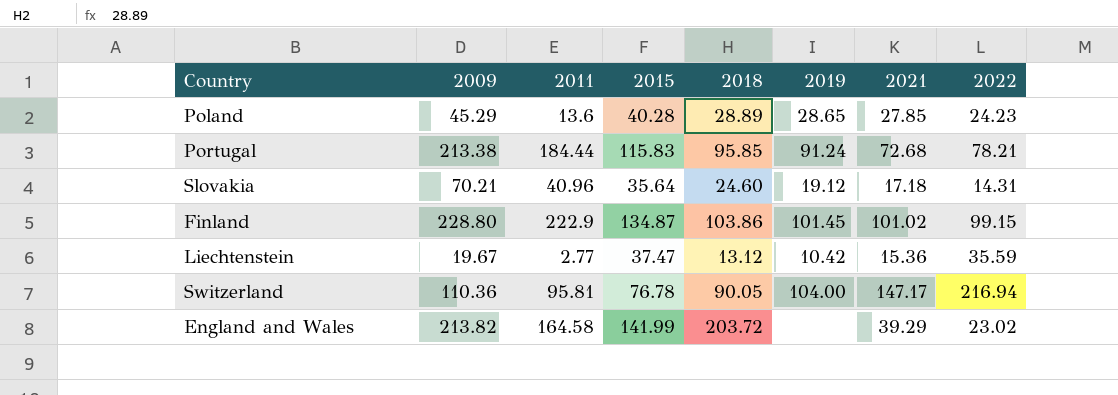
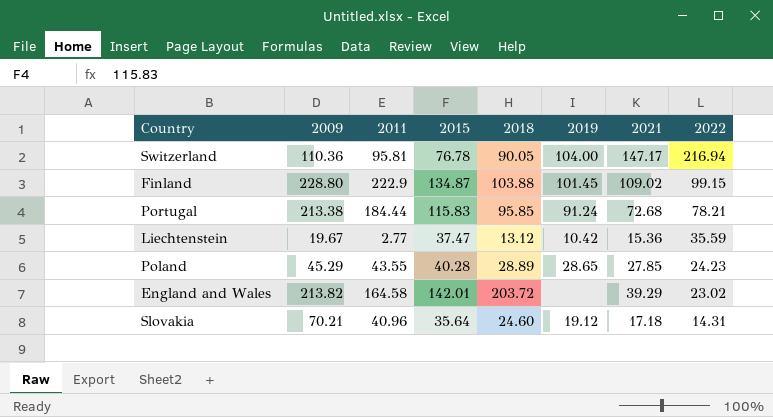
row order: none -> 2022 descending
Finland | 2018: 103.86 -> 103.88
Finland | 2021: 101.02 -> 109.02
Poland | 2011: 13.6 -> 43.55
England and Wales | 2015: 141.99 -> 142.01

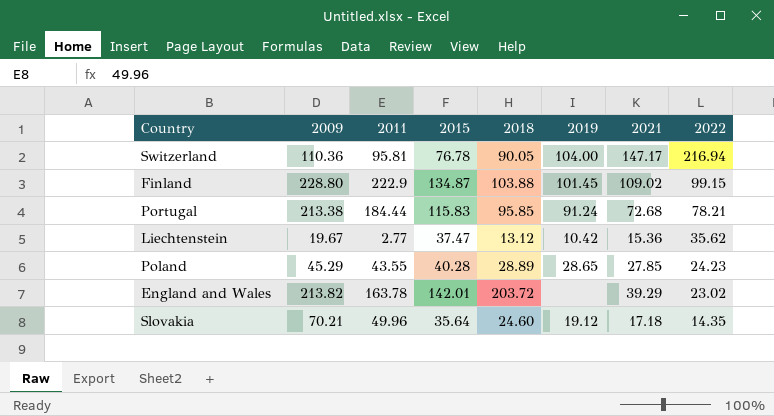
Liechtenstein | 2022: 35.59 -> 35.62
England and Wales | 2011: 164.58 -> 163.78
Slovakia | 2011: 40.96 -> 49.96
Slovakia | 2022: 14.31 -> 14.35

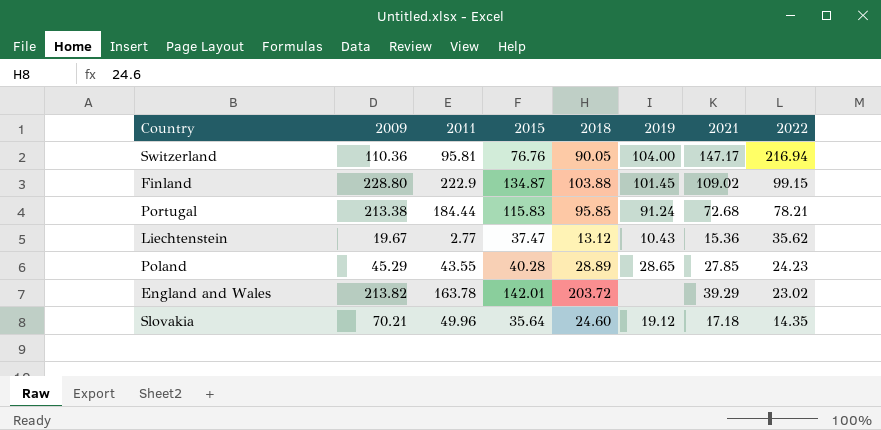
Switzerland | 2015: 76.78 -> 76.76
Liechtenstein | 2019: 10.42 -> 10.43

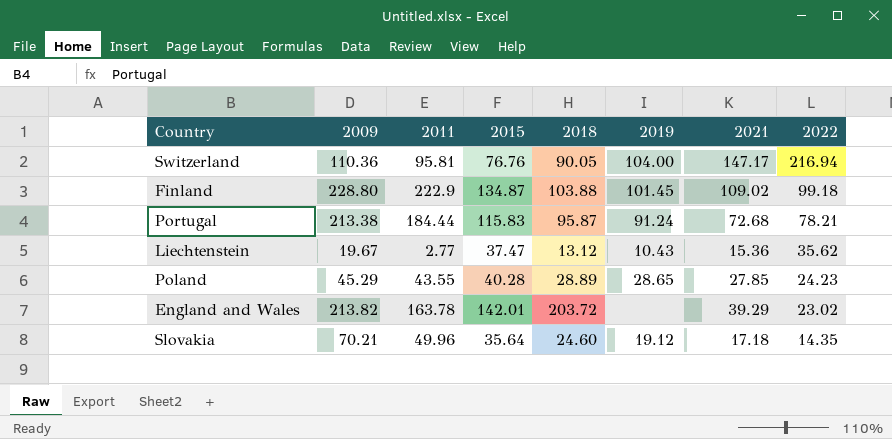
Finland | 2022: 99.15 -> 99.18
Portugal | 2018: 95.85 -> 95.87

